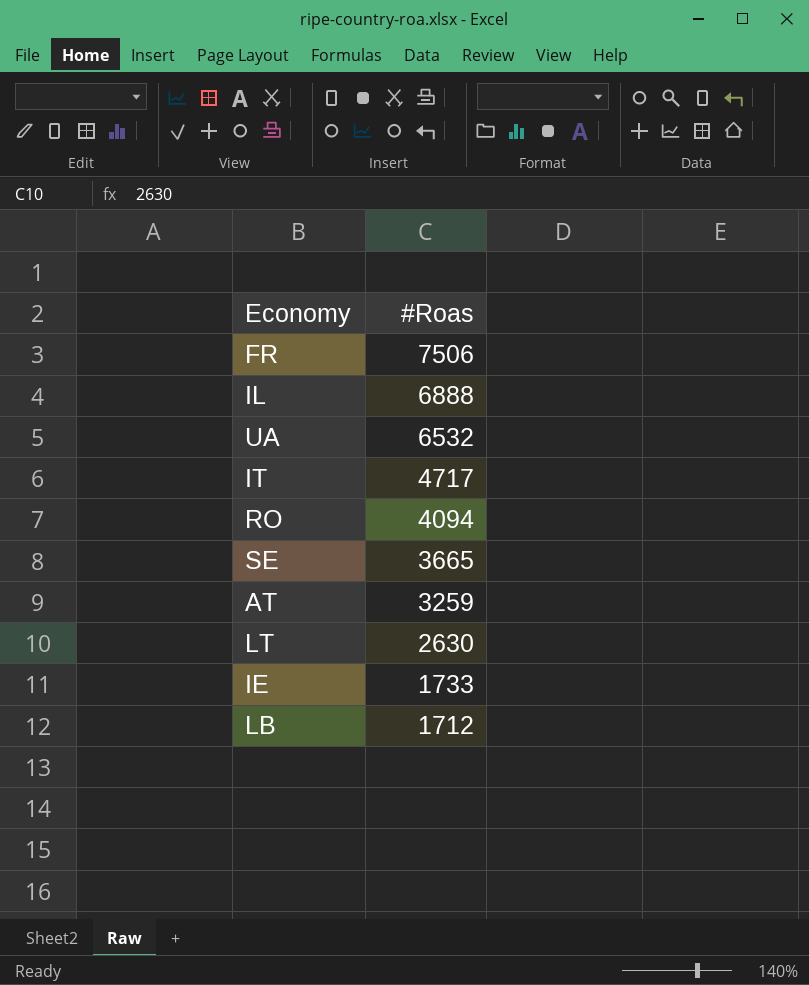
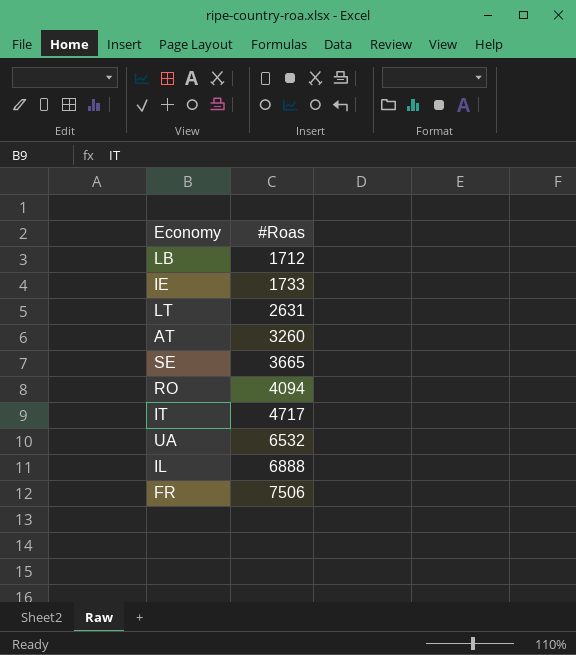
row order: #Roas descending -> #Roas ascending
LT | #Roas: 2630 -> 2631
AT | #Roas: 3259 -> 3260

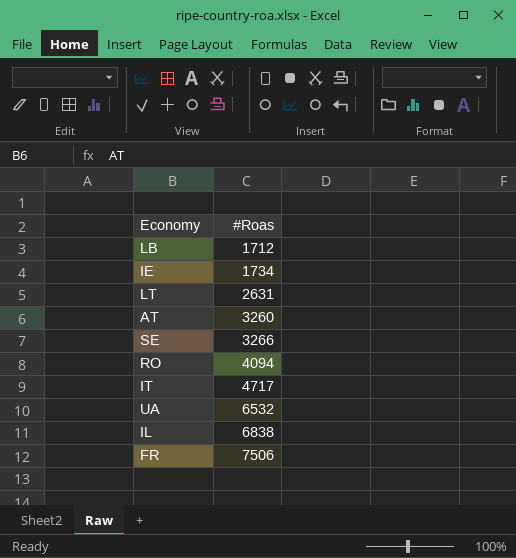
IE | #Roas: 1733 -> 1734
SE | #Roas: 3665 -> 3266
IL | #Roas: 6888 -> 6838

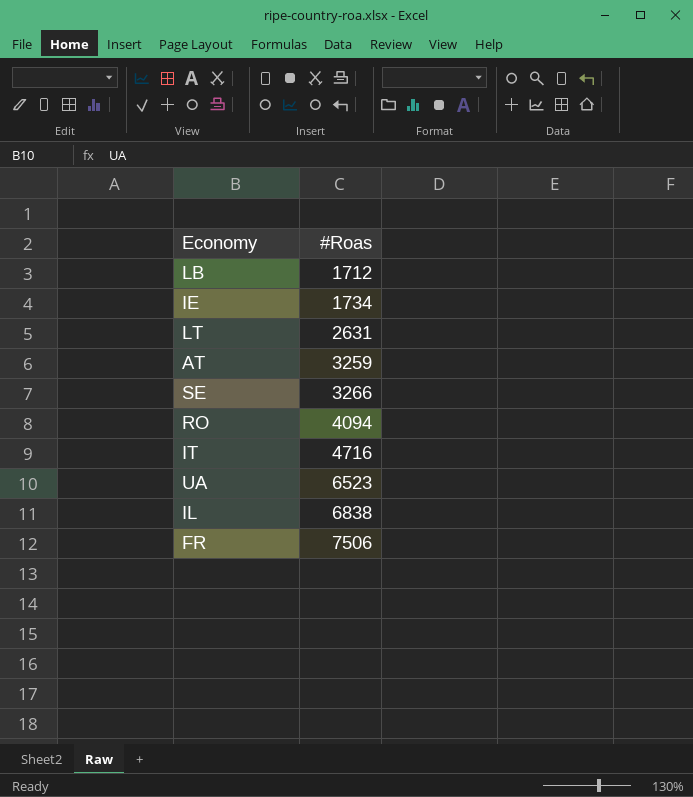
AT | #Roas: 3260 -> 3259
IT | #Roas: 4717 -> 4716
UA | #Roas: 6532 -> 6523

